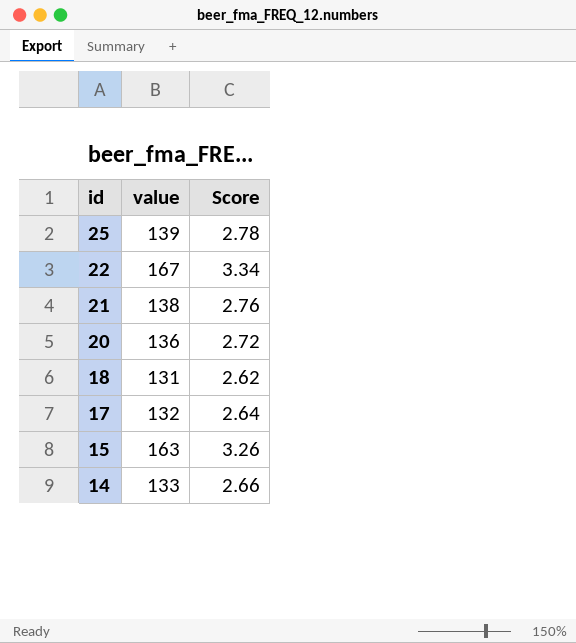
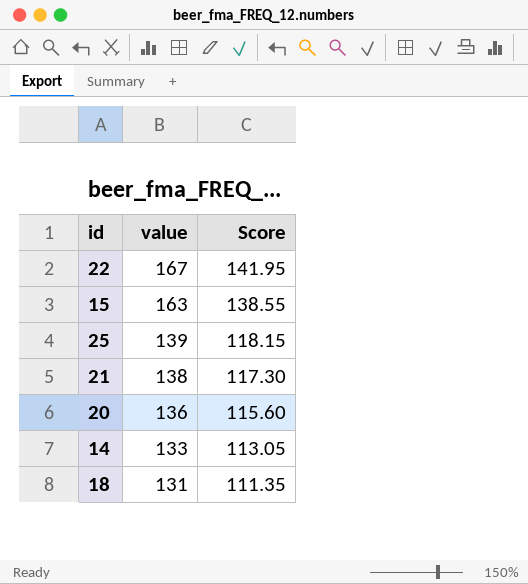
row order: id descending -> value descending
column Score | formula: [value] * 0.02 -> [value] * 0.85
row 17: 132 | 2.64 -> none

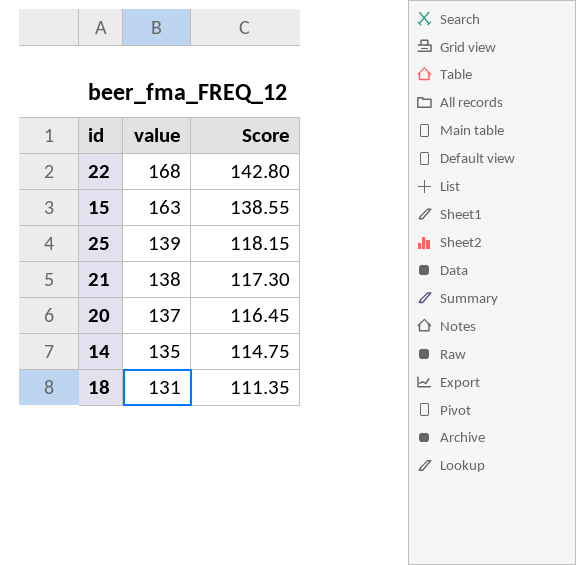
22 | value: 167 -> 168
22 | Score: 141.95 -> 142.80
20 | value: 136 -> 137
20 | Score: 115.60 -> 116.45
14 | value: 133 -> 135
14 | Score: 113.05 -> 114.75

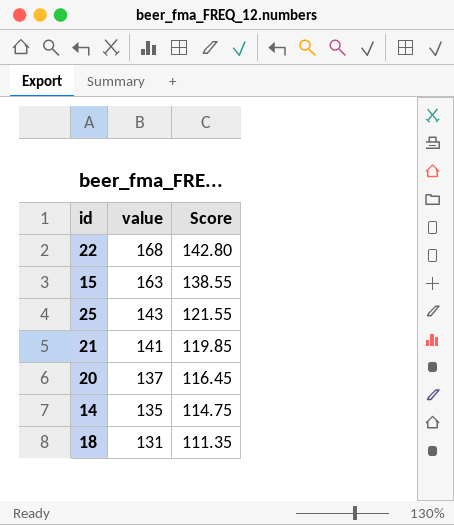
25 | value: 139 -> 143
25 | Score: 118.15 -> 121.55
21 | value: 138 -> 141
21 | Score: 117.30 -> 119.85

